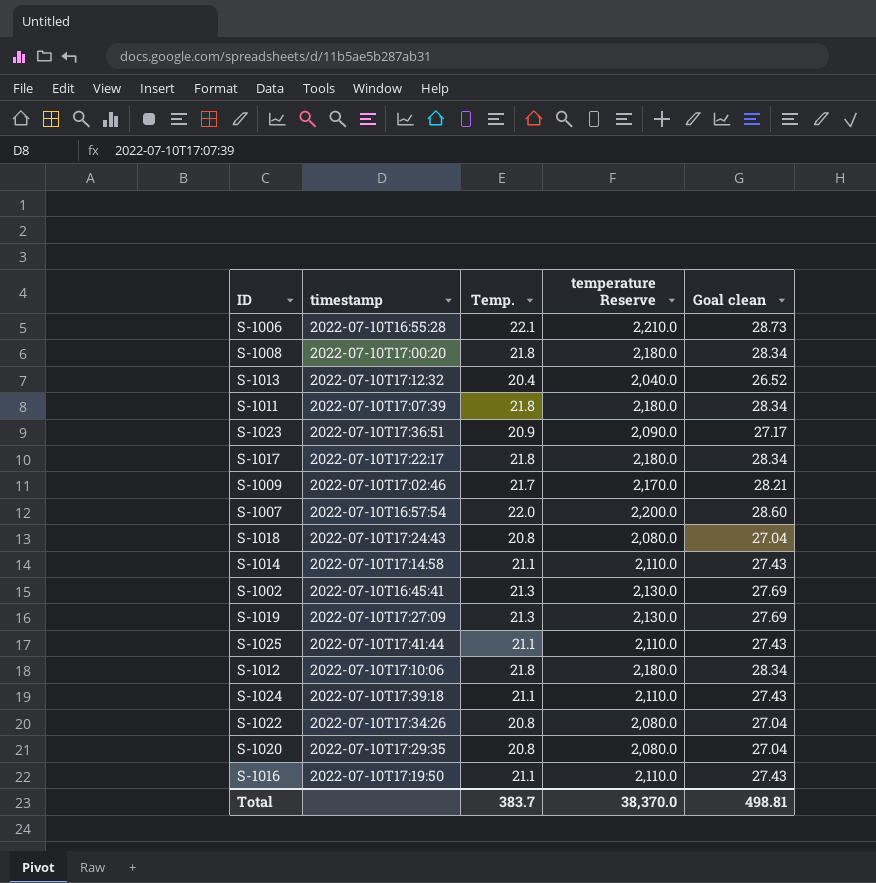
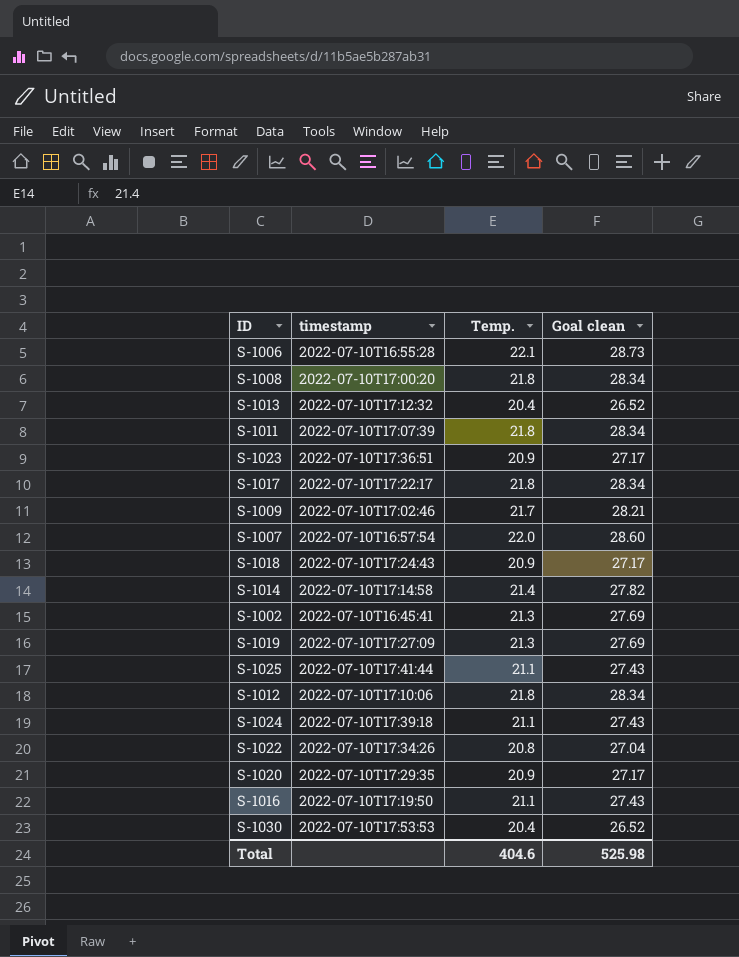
column temperature Reserve | formula: [Temp.] * 100 -> none
S-1018 | Temp.: 20.8 -> 20.9
S-1018 | Goal clean: 27.04 -> 27.17
S-1014 | Temp.: 21.1 -> 21.4
S-1014 | Goal clean: 27.43 -> 27.82
S-1020 | Temp.: 20.8 -> 20.9
S-1020 | Goal clean: 27.04 -> 27.17
row S-1030: none -> 2022-07-10T17:53:53 | 20.4 | 26.52
Total | Temp.: 383.7 -> 404.6
Total | Goal clean: 498.81 -> 525.98

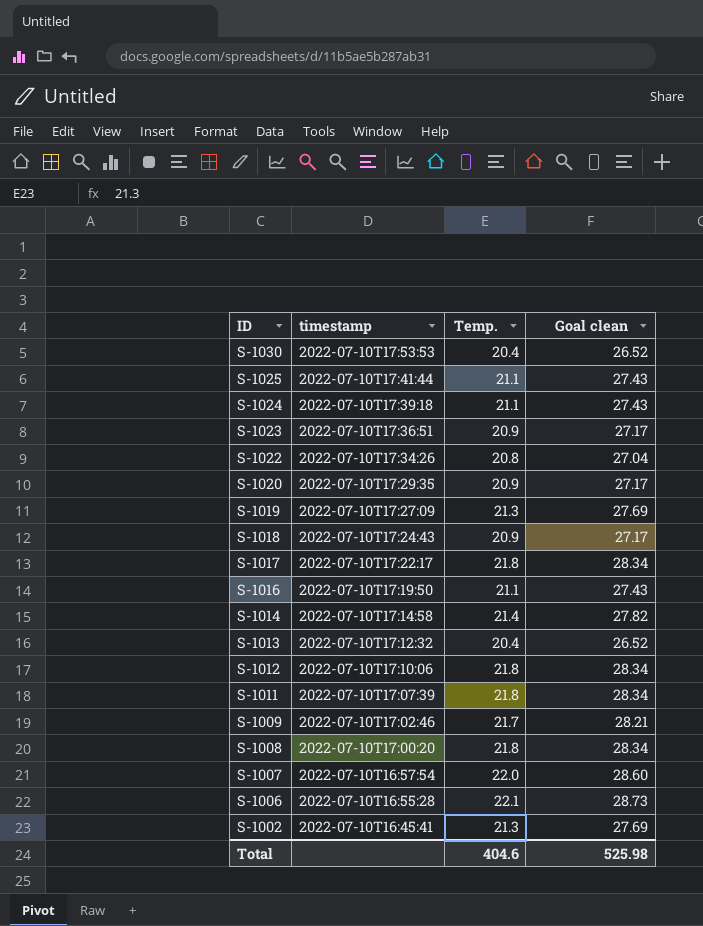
row order: none -> ID descending

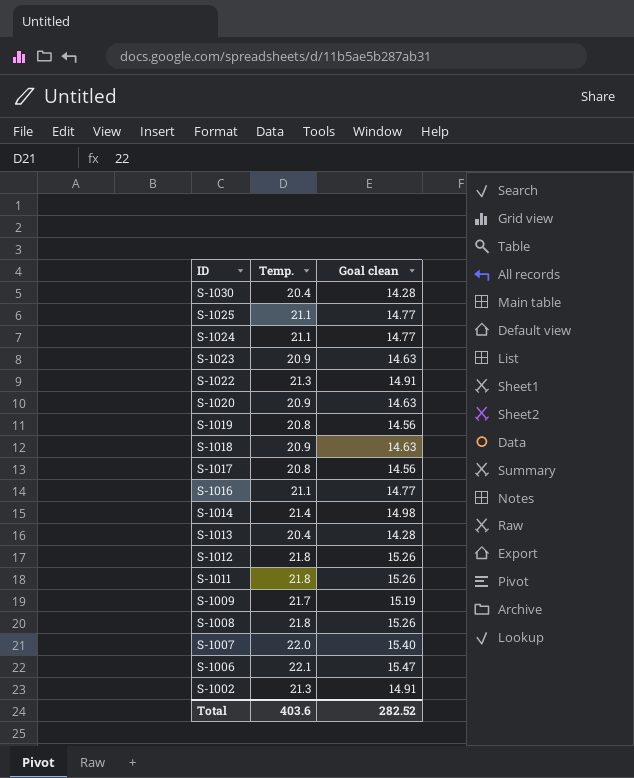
column timestamp | position: 2 -> none
column Goal clean | formula: [Temp.] * 1.3 -> [Temp.] * 0.7
S-1022 | Temp.: 20.8 -> 21.3
S-1019 | Temp.: 21.3 -> 20.8
S-1017 | Temp.: 21.8 -> 20.8
Total | Temp.: 404.6 -> 403.6
Total | Goal clean: 525.98 -> 282.52

